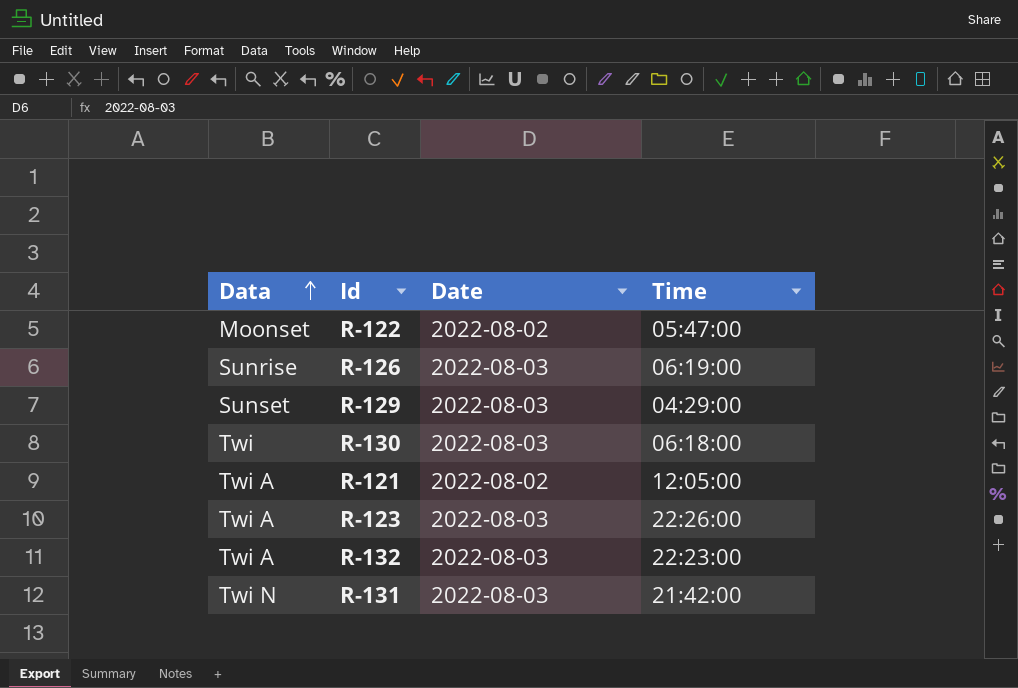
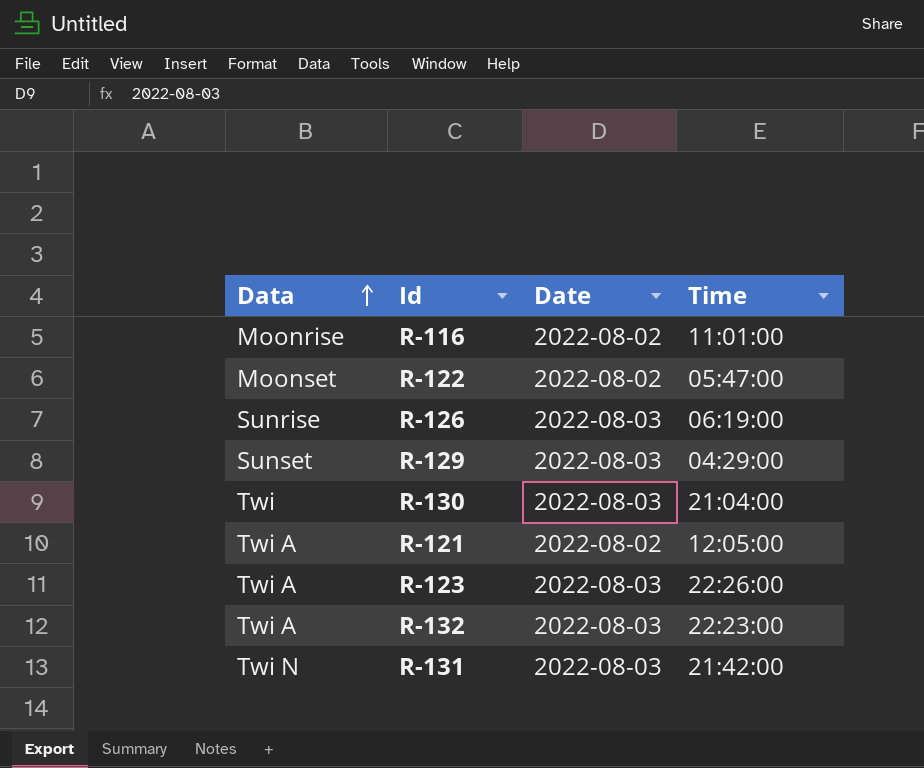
row R-116: none -> Moonrise | 2022-08-02 | 11:01:00
R-130 | Time: 06:18:00 -> 21:04:00

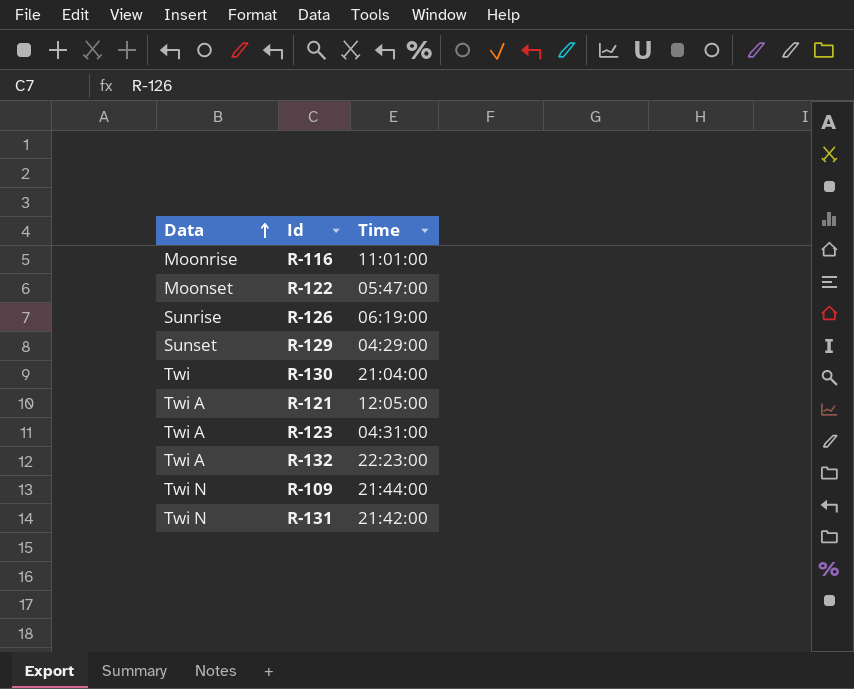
column Date | position: 3 -> none
R-123 | Time: 22:26:00 -> 04:31:00
row R-109: none -> Twi N | 21:44:00

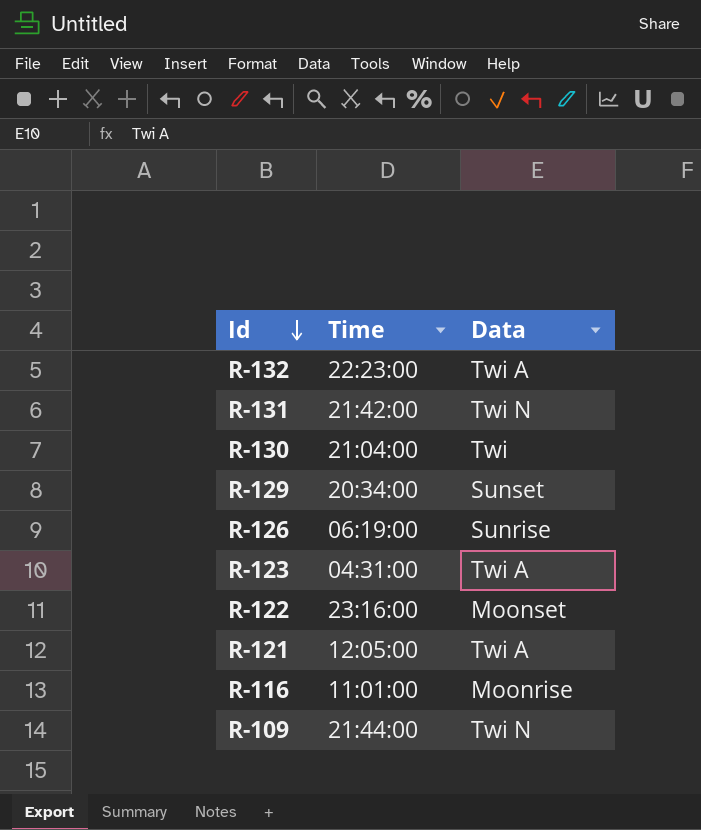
row order: Data ascending -> Id descending
column Data | position: 1 -> 3
R-129 | Time: 04:29:00 -> 20:34:00
R-122 | Time: 05:47:00 -> 23:16:00

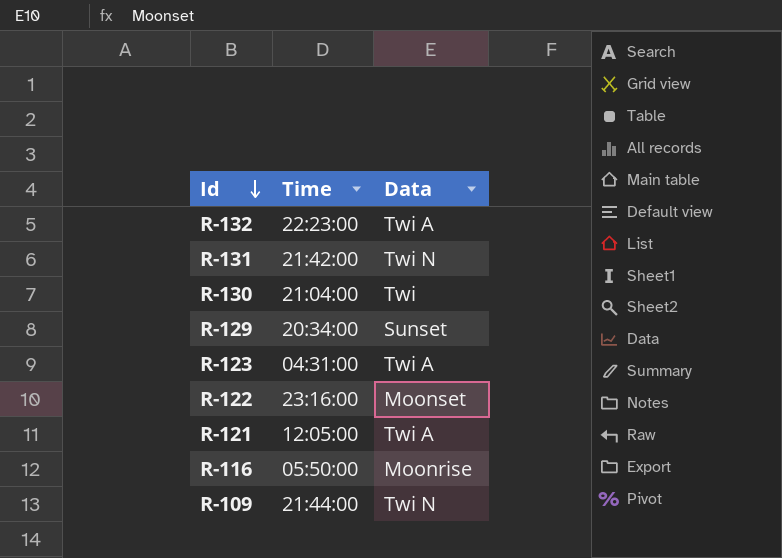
row R-126: 06:19:00 | Sunrise -> none
R-116 | Time: 11:01:00 -> 05:50:00

